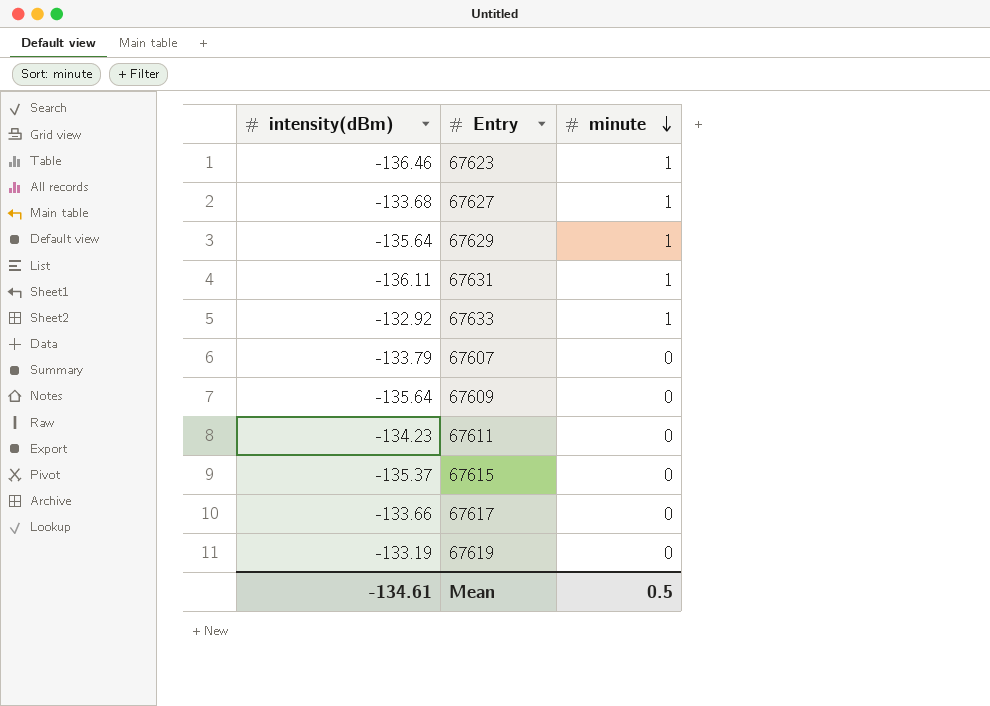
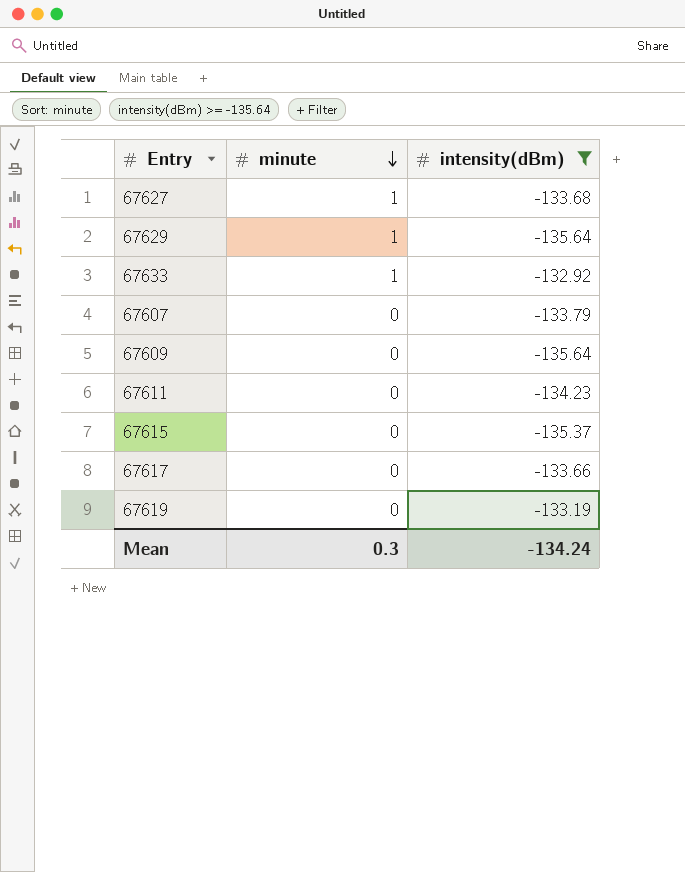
filter: none -> intensity(dBm) >= -135.64
column intensity(dBm) | position: 1 -> 3
Mean | minute: 0.5 -> 0.3
Mean | intensity(dBm): -134.61 -> -134.24

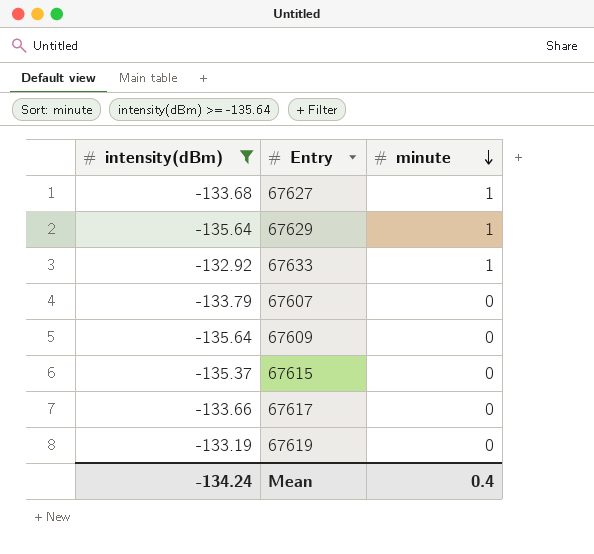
column intensity(dBm) | position: 3 -> 1
row 67611: 0 | -134.23 -> none
Mean | minute: 0.3 -> 0.4

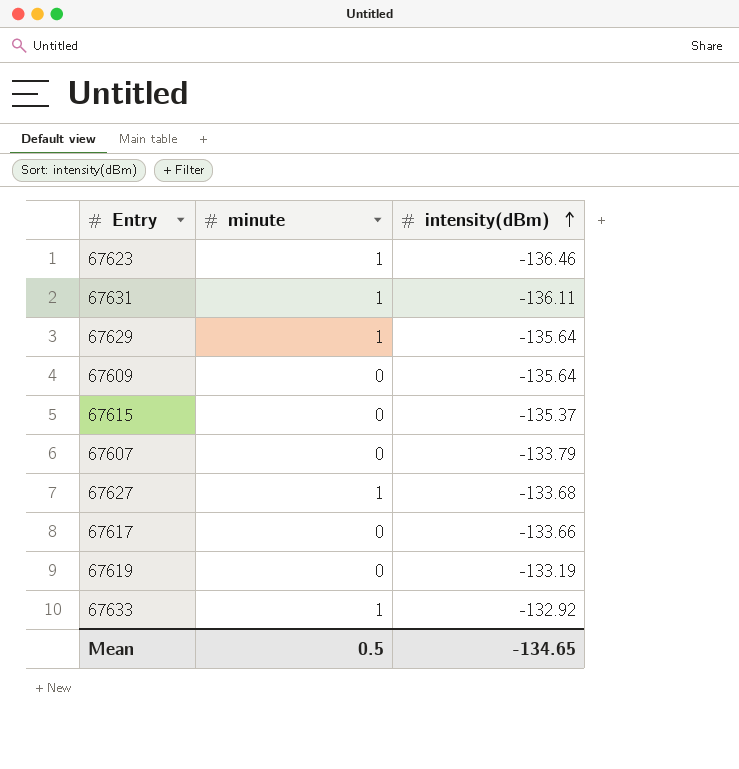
filter: intensity(dBm) >= -135.64 -> none
row order: minute descending -> intensity(dBm) ascending
column intensity(dBm) | position: 1 -> 3
Mean | minute: 0.4 -> 0.5
Mean | intensity(dBm): -134.24 -> -134.65

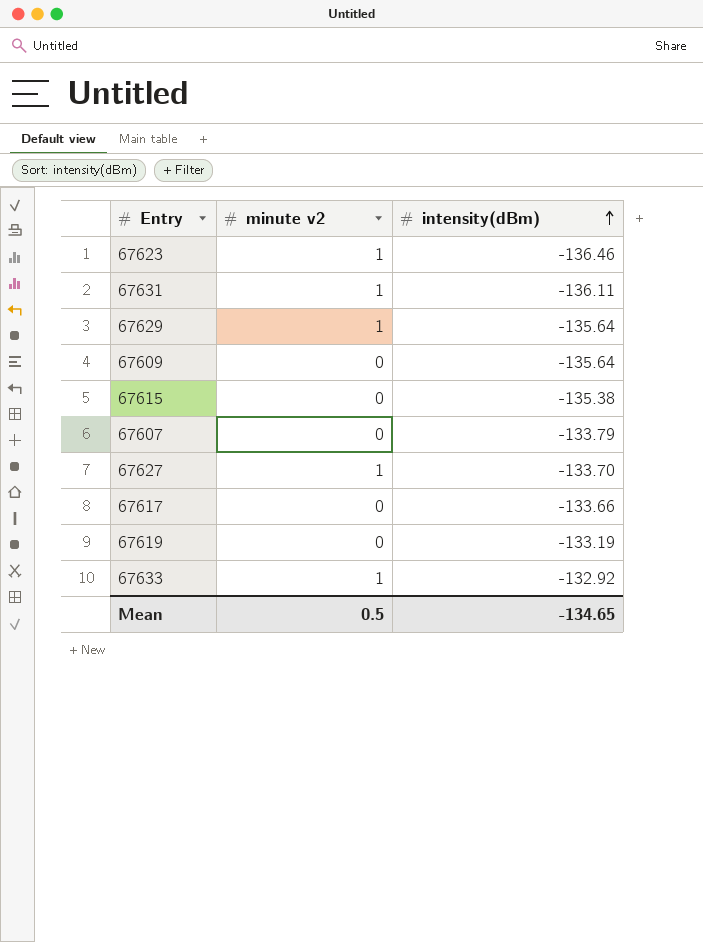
column name: minute -> minute v2
67615 | intensity(dBm): -135.37 -> -135.38
67627 | intensity(dBm): -133.68 -> -133.70

